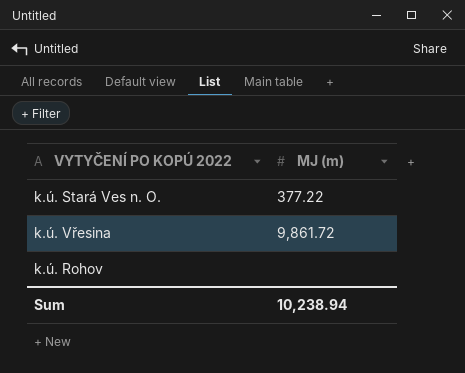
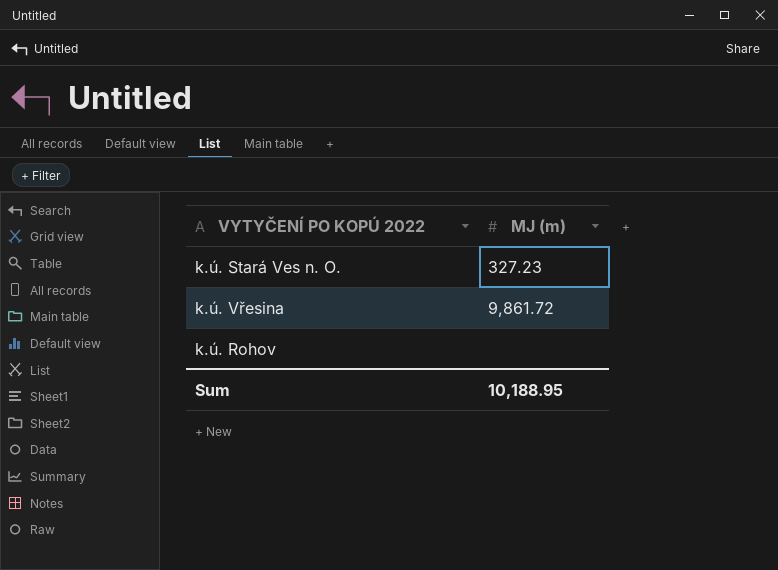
k.ú. Stará Ves n. O. | MJ (m): 377.22 -> 327.23
Sum | MJ (m): 10,238.94 -> 10,188.95

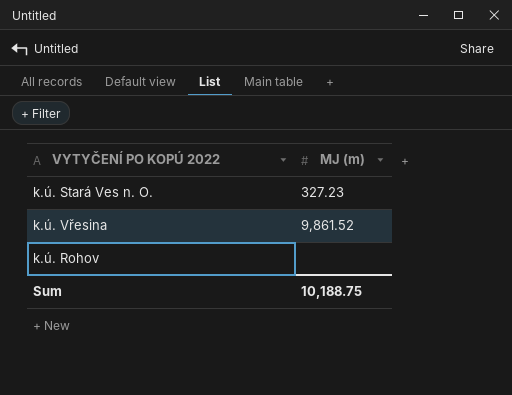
k.ú. Vřesina | MJ (m): 9,861.72 -> 9,861.52
Sum | MJ (m): 10,188.95 -> 10,188.75

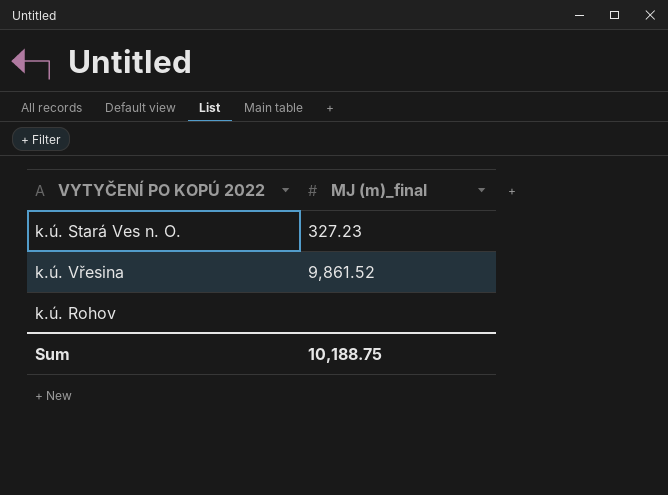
column name: MJ (m) -> MJ (m)_final

